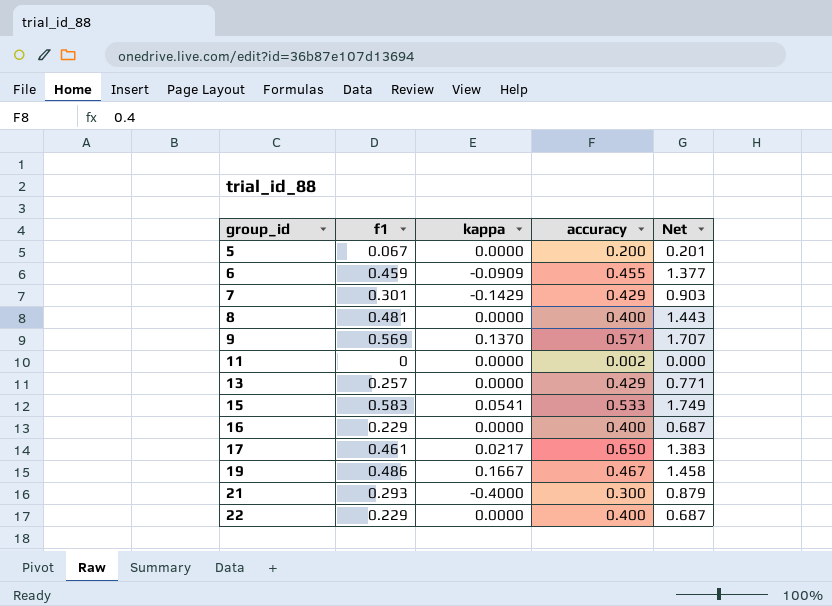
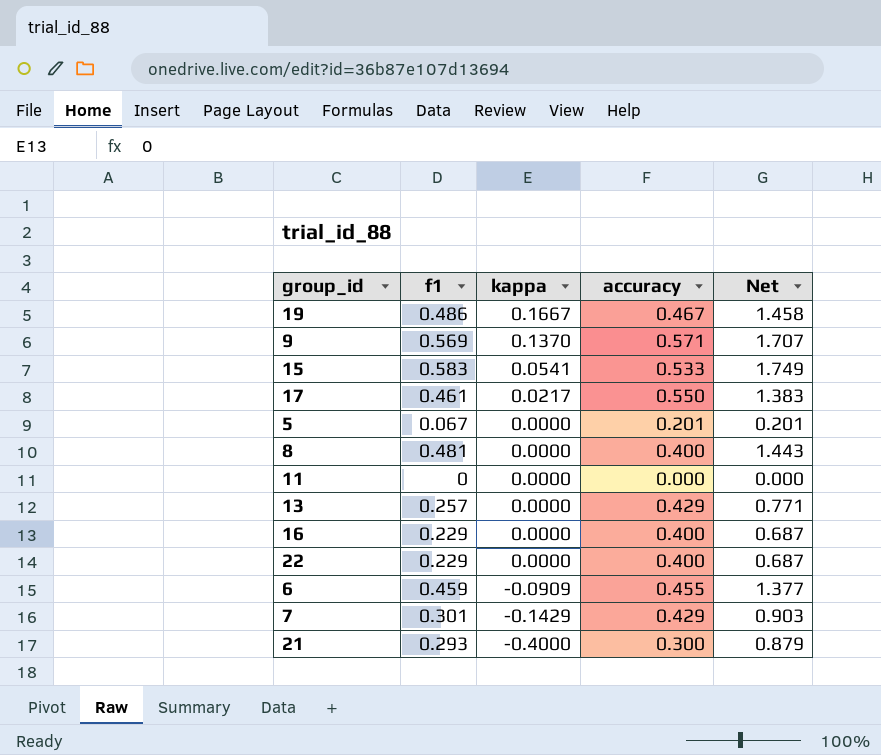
row order: group_id ascending -> kappa descending
17 | accuracy: 0.650 -> 0.550
5 | accuracy: 0.200 -> 0.201
11 | accuracy: 0.002 -> 0.000

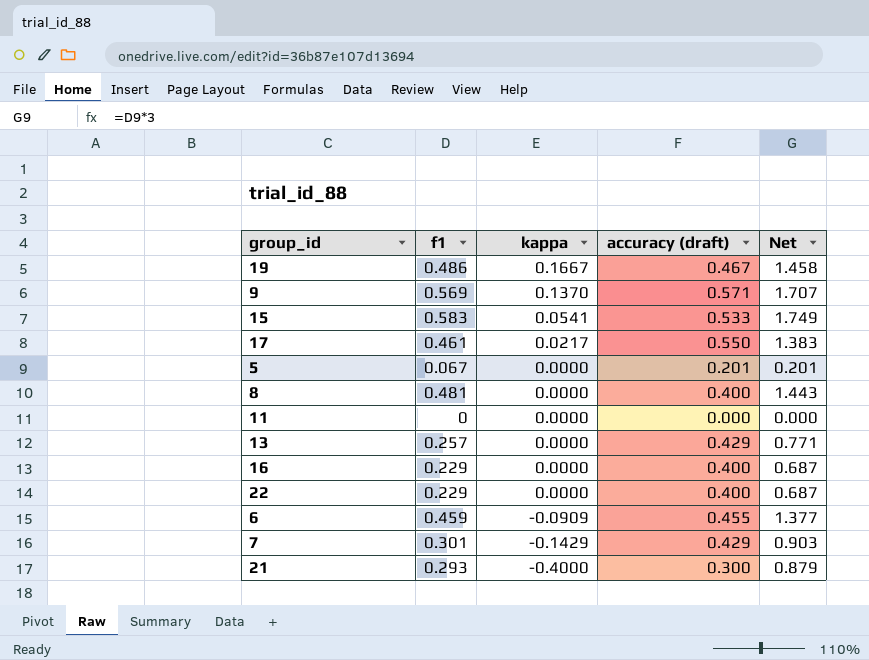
column name: accuracy -> accuracy (draft)

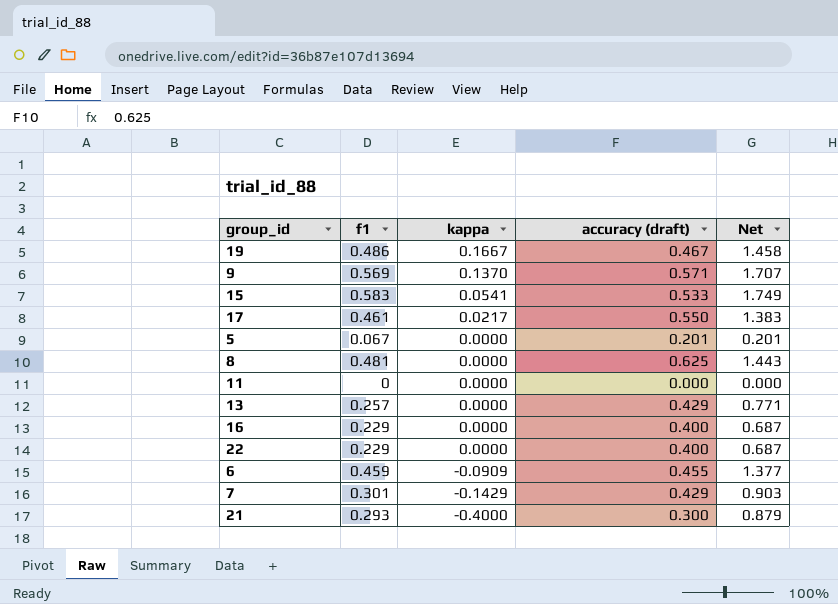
8 | accuracy (draft): 0.400 -> 0.625

